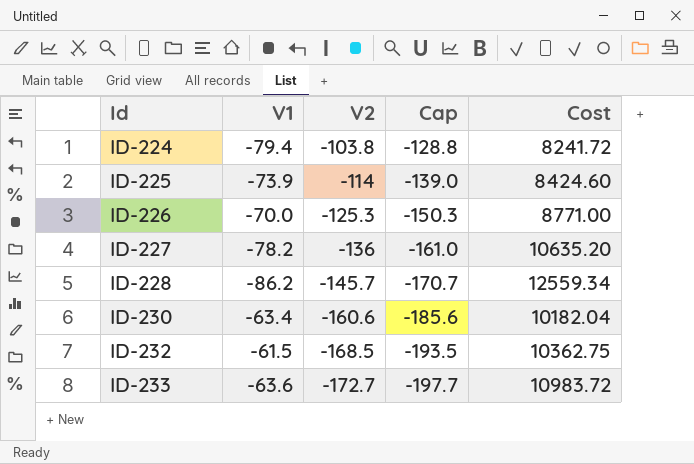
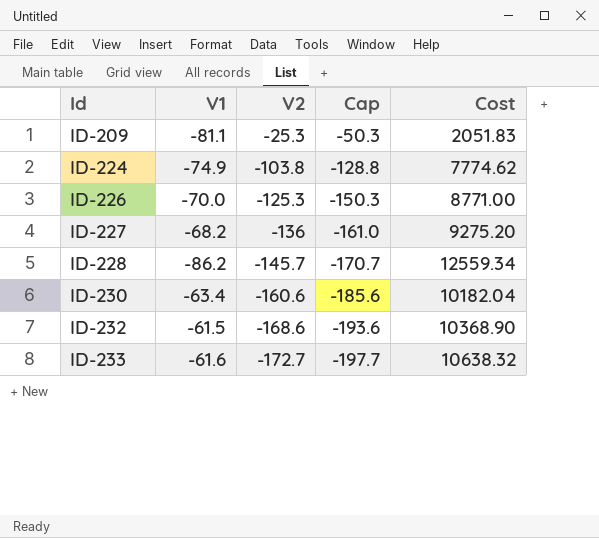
row ID-225: -73.9 | -114 | -139.0 | 8424.60 -> none
row ID-209: none -> -81.1 | -25.3 | -50.3 | 2051.83
ID-224 | V1: -79.4 -> -74.9
ID-224 | Cost: 8241.72 -> 7774.62
ID-227 | V1: -78.2 -> -68.2
ID-227 | Cost: 10635.20 -> 9275.20
ID-232 | V2: -168.5 -> -168.6
ID-232 | Cap: -193.5 -> -193.6
ID-232 | Cost: 10362.75 -> 10368.90
ID-233 | V1: -63.6 -> -61.6
ID-233 | Cost: 10983.72 -> 10638.32

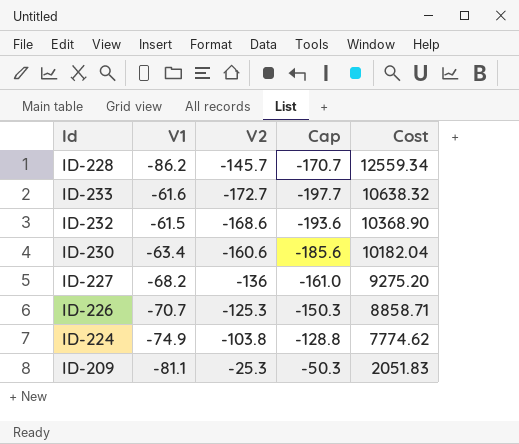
row order: Id ascending -> Cost descending
ID-226 | V1: -70.0 -> -70.7
ID-226 | Cost: 8771.00 -> 8858.71

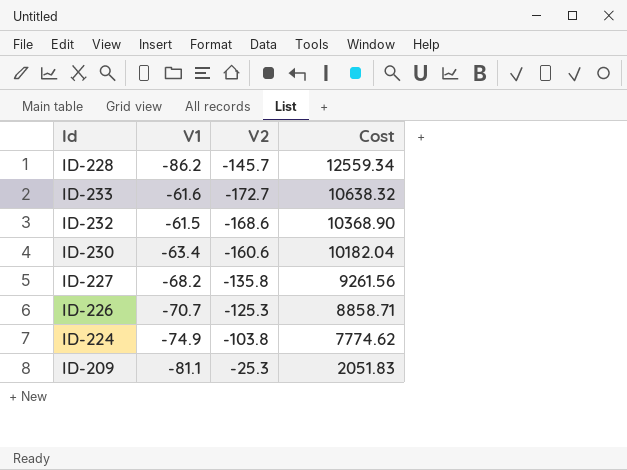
column Cap | formula: [V2] - 25 -> none
ID-227 | V2: -136 -> -135.8
ID-227 | Cost: 9275.20 -> 9261.56

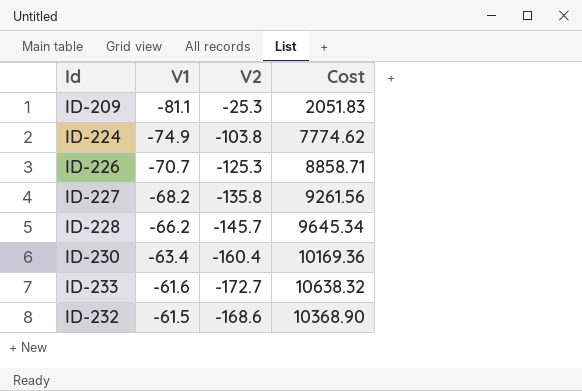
row order: Cost descending -> V1 ascending
ID-228 | V1: -86.2 -> -66.2
ID-228 | Cost: 12559.34 -> 9645.34
ID-230 | V2: -160.6 -> -160.4
ID-230 | Cost: 10182.04 -> 10169.36

